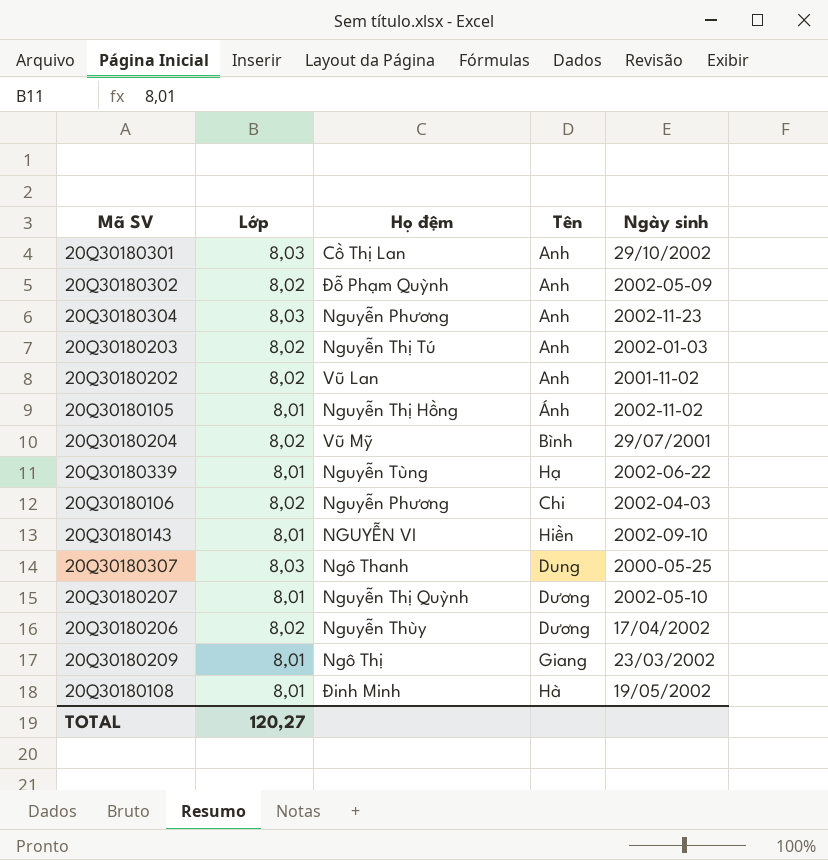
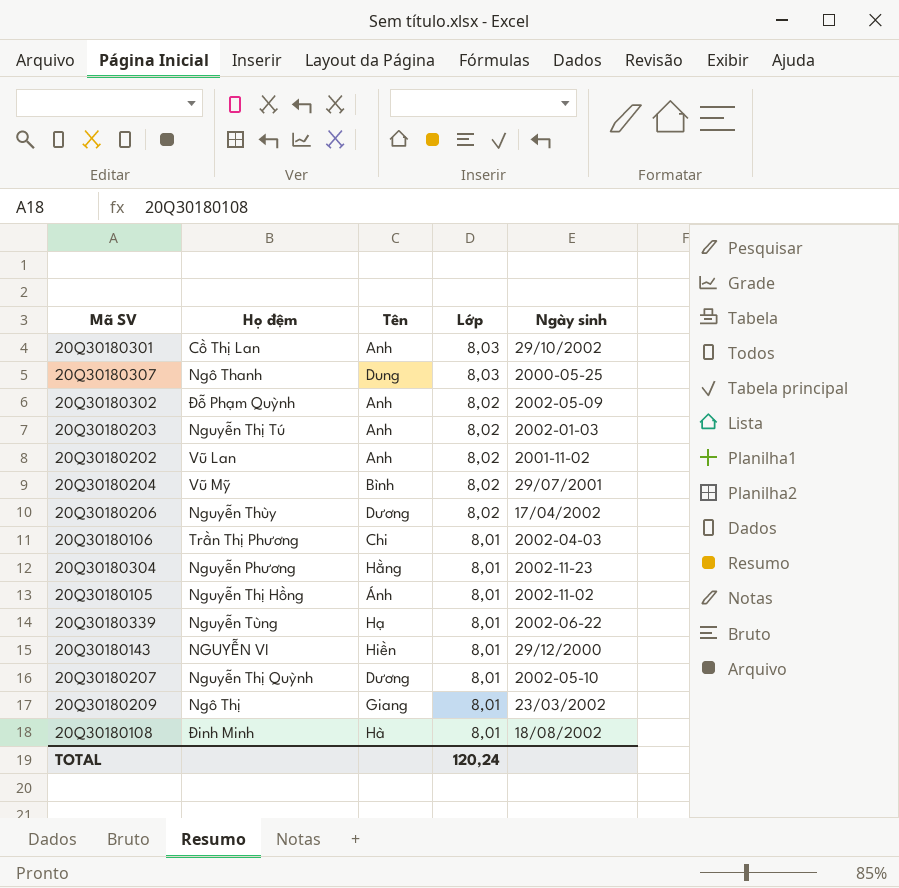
row order: none -> Lớp descending
column Lớp | position: 2 -> 4
20Q30180106 | Họ đệm: Nguyễn Phương -> Trần Thị Phương
20Q30180106 | Lớp: 8,02 -> 8,01
20Q30180304 | Tên: Anh -> Hằng
20Q30180304 | Lớp: 8,03 -> 8,01
20Q30180143 | Ngày sinh: 2002-09-10 -> 29/12/2000
20Q30180108 | Ngày sinh: 19/05/2002 -> 18/08/2002
TOTAL | Lớp: 120,27 -> 120,24

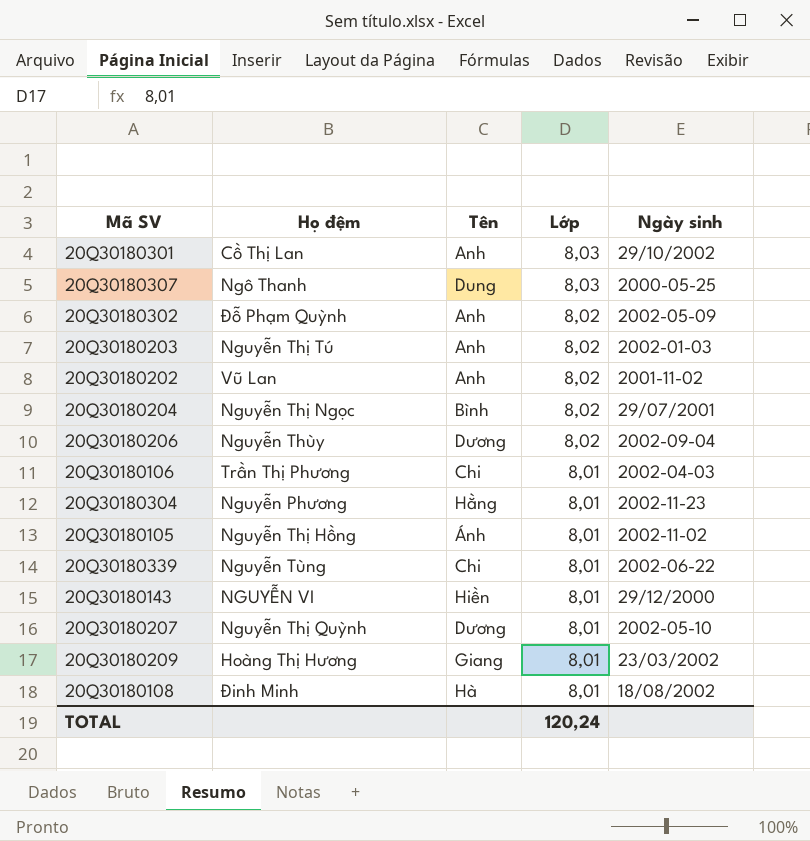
20Q30180204 | Họ đệm: Vũ Mỹ -> Nguyễn Thị Ngọc
20Q30180206 | Ngày sinh: 17/04/2002 -> 2002-09-04
20Q30180339 | Tên: Hạ -> Chi
20Q30180209 | Họ đệm: Ngô Thị -> Hoàng Thị Hương

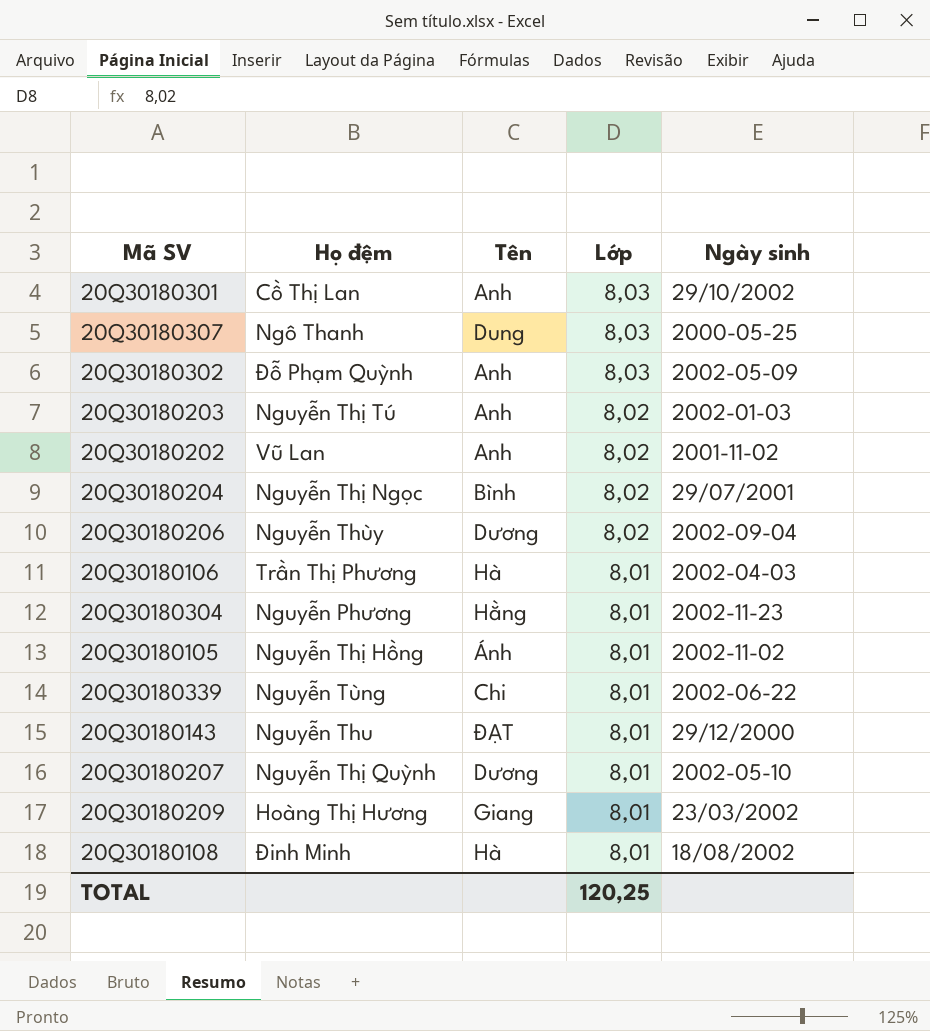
20Q30180302 | Lớp: 8,02 -> 8,03
20Q30180106 | Tên: Chi -> Hà
20Q30180143 | Họ đệm: NGUYỄN VI -> Nguyễn Thu
20Q30180143 | Tên: Hiền -> ĐẠT
TOTAL | Lớp: 120,24 -> 120,25

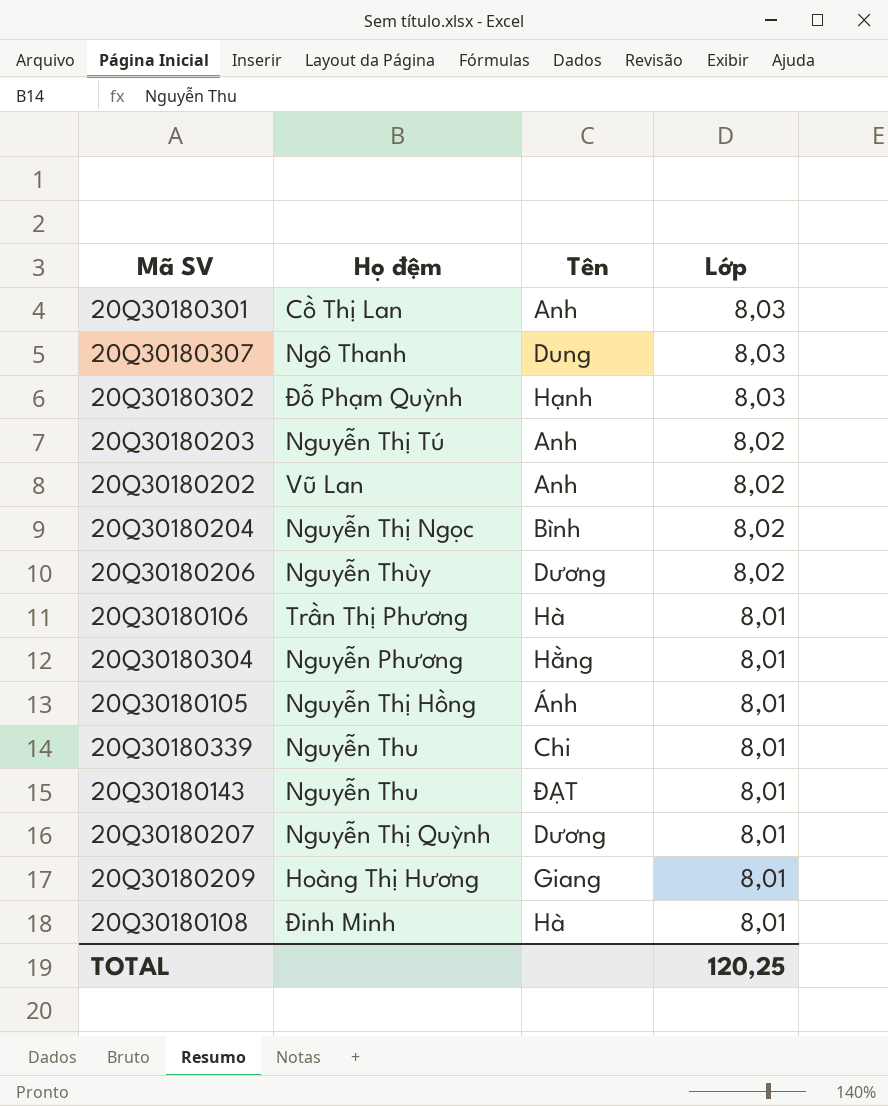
column Ngày sinh | position: 5 -> none
20Q30180302 | Tên: Anh -> Hạnh
20Q30180339 | Họ đệm: Nguyễn Tùng -> Nguyễn Thu

